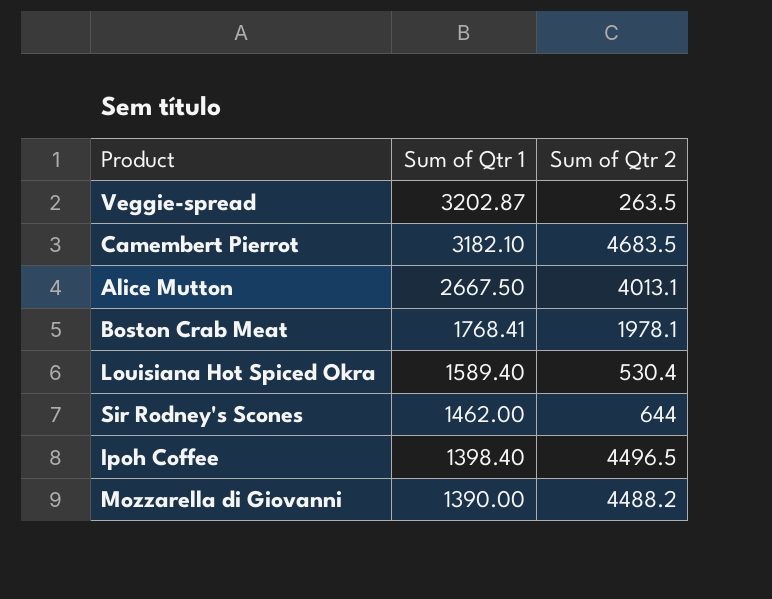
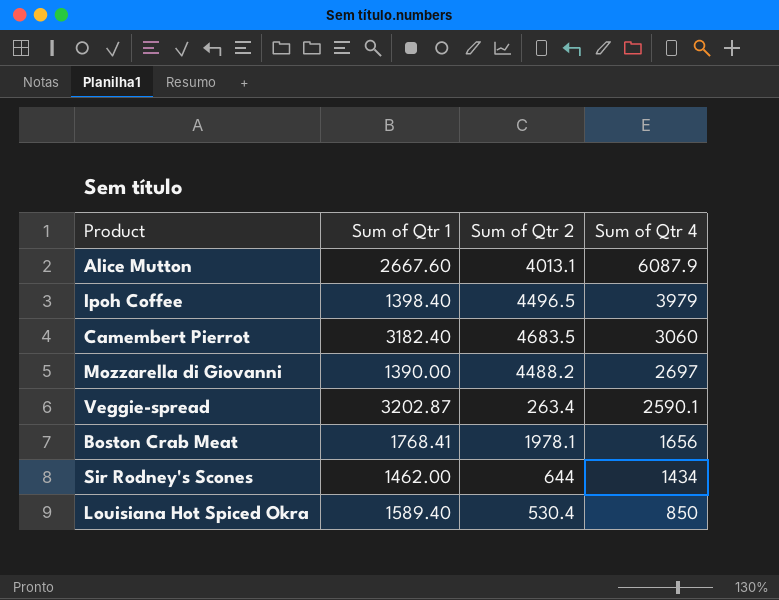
row order: Sum of Qtr 1 descending -> Sum of Qtr 4 descending
column Sum of Qtr 4 | position: none -> 4
Alice Mutton | Sum of Qtr 1: 2667.50 -> 2667.60
Camembert Pierrot | Sum of Qtr 1: 3182.10 -> 3182.40
Veggie-spread | Sum of Qtr 2: 263.5 -> 263.4

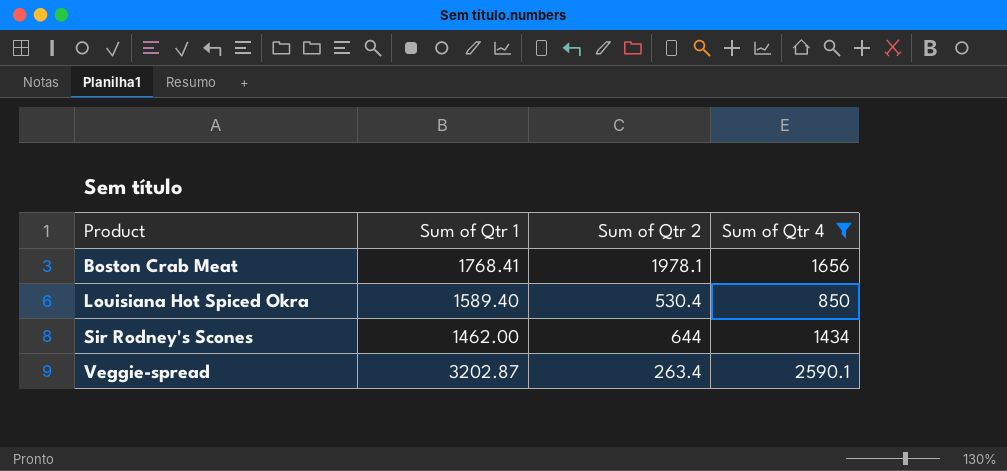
filter: none -> Sum of Qtr 4 <= 2590.1
row order: Sum of Qtr 4 descending -> Product ascending

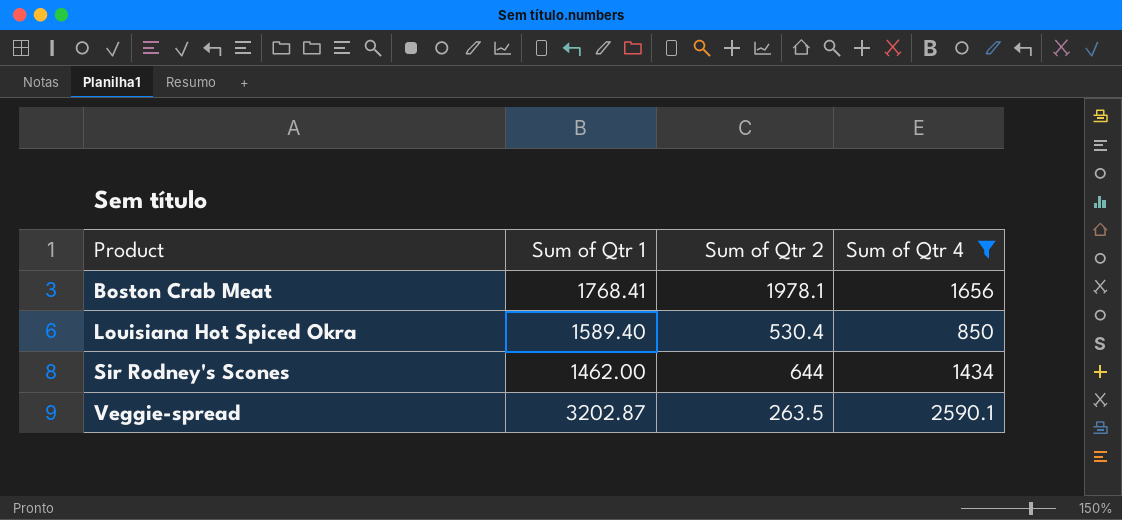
Veggie-spread | Sum of Qtr 2: 263.4 -> 263.5

